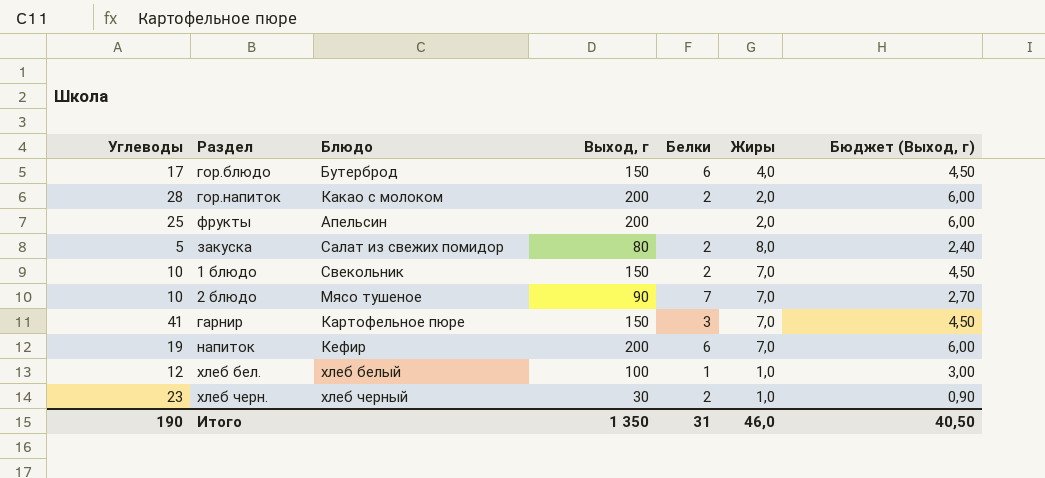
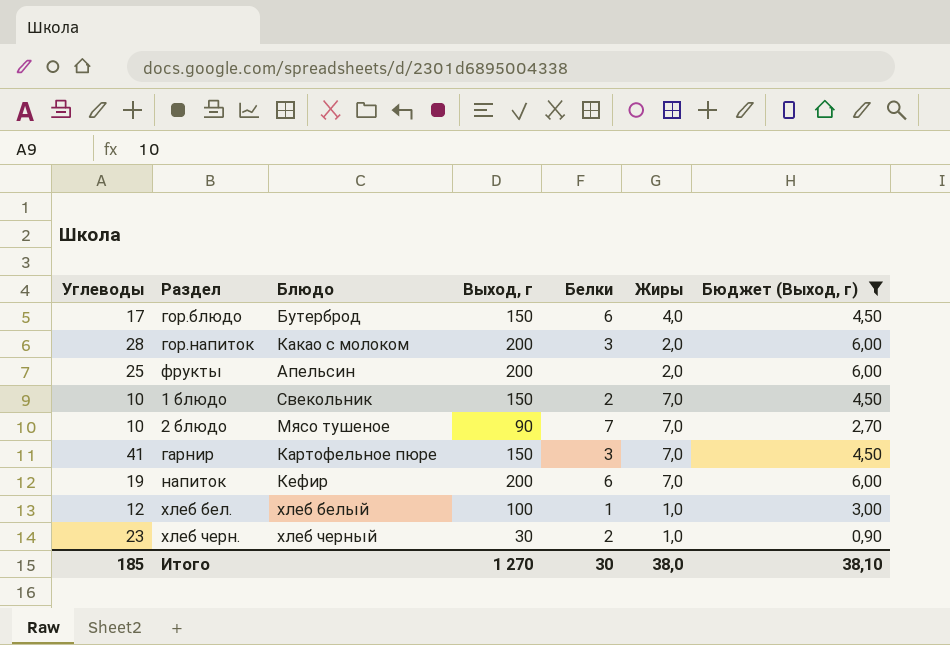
filter: none -> Бюджет (Выход, г) != 2,40
гор.напиток | Белки: 2 -> 3
Итого | Углеводы: 190 -> 185
Итого | Выход, г: 1 350 -> 1 270
Итого | Белки: 31 -> 30
Итого | Жиры: 46,0 -> 38,0
Итого | Бюджет (Выход, г): 40,50 -> 38,10

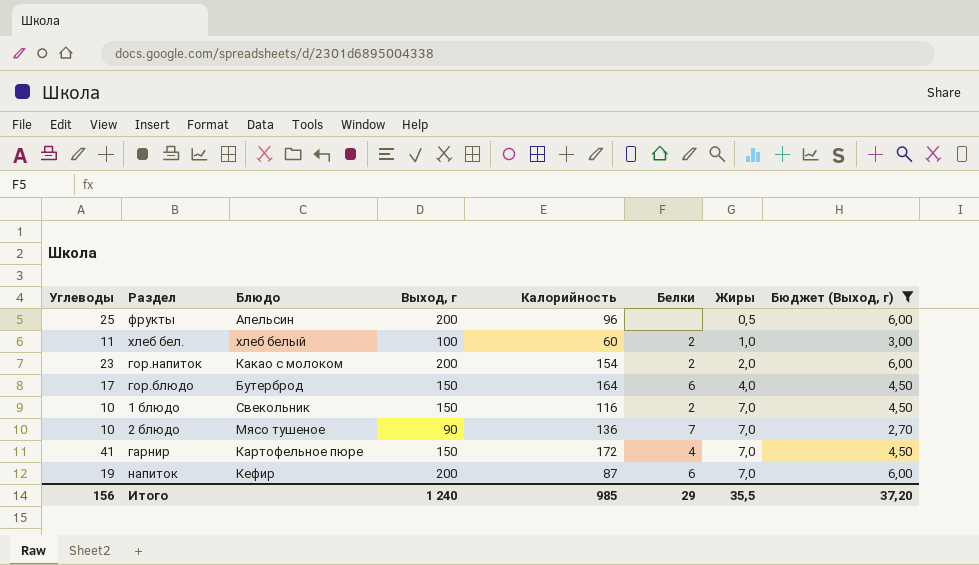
row order: none -> Жиры ascending
column Калорийность | position: none -> 5
row хлеб черн.: 23 | хлеб черный | 30 | 2 | 1,0 | 0,90 -> none
фрукты | Жиры: 2,0 -> 0,5
хлеб бел. | Углеводы: 12 -> 11
хлеб бел. | Белки: 1 -> 2
гор.напиток | Углеводы: 28 -> 23
гор.напиток | Белки: 3 -> 2
гарнир | Белки: 3 -> 4
Итого | Углеводы: 185 -> 156
Итого | Выход, г: 1 270 -> 1 240
Итого | Белки: 30 -> 29
Итого | Жиры: 38,0 -> 35,5
Итого | Бюджет (Выход, г): 38,10 -> 37,20

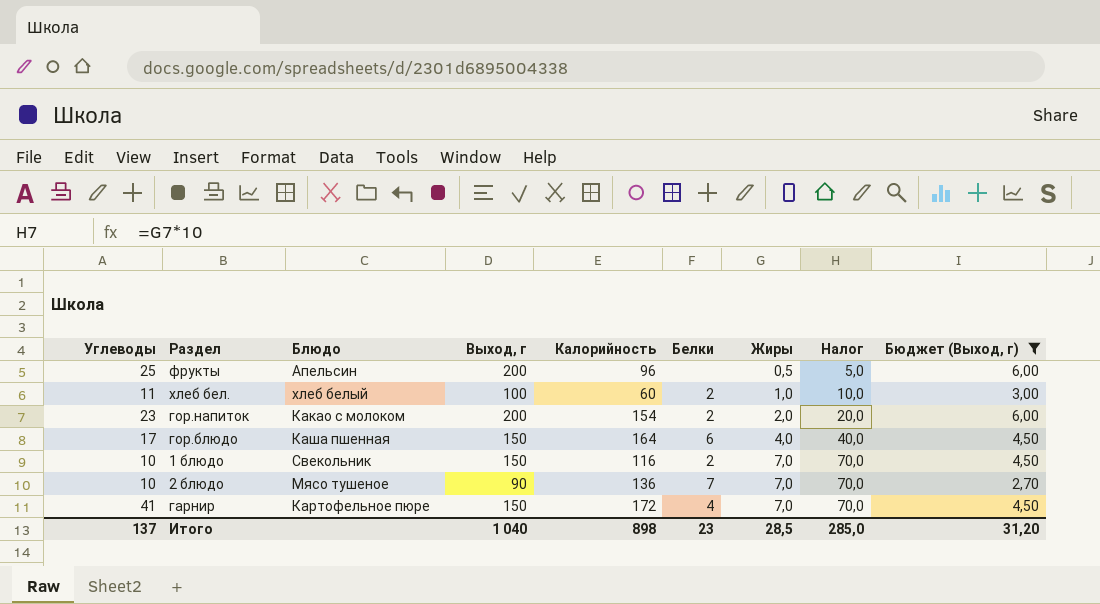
column Налог | formula: none -> [Жиры] * 10
row напиток: 19 | Кефир | 200 | 87 | 6 | 7,0 | 6,00 -> none
гор.блюдо | Блюдо: Бутерброд -> Каша пшенная
Итого | Углеводы: 156 -> 137
Итого | Выход, г: 1 240 -> 1 040
Итого | Калорийность: 985 -> 898
Итого | Белки: 29 -> 23
Итого | Жиры: 35,5 -> 28,5
Итого | Бюджет (Выход, г): 37,20 -> 31,20

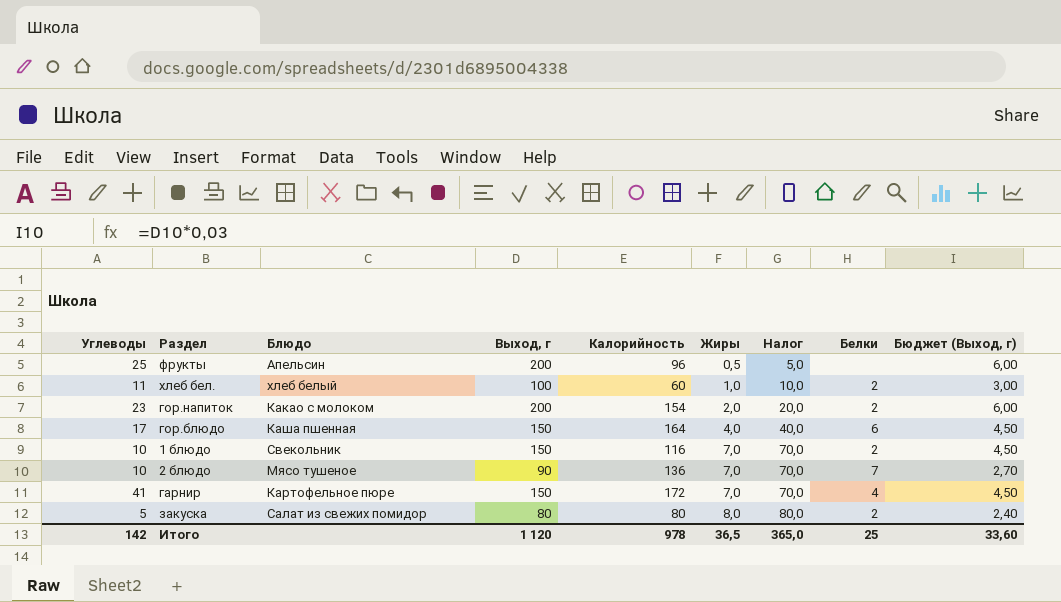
filter: Бюджет (Выход, г) != 2,40 -> none
column Белки | position: 6 -> 8
Итого | Углеводы: 137 -> 142
Итого | Выход, г: 1 040 -> 1 120
Итого | Калорийность: 898 -> 978
Итого | Жиры: 28,5 -> 36,5
Итого | Налог: 285,0 -> 365,0
Итого | Белки: 23 -> 25
Итого | Бюджет (Выход, г): 31,20 -> 33,60

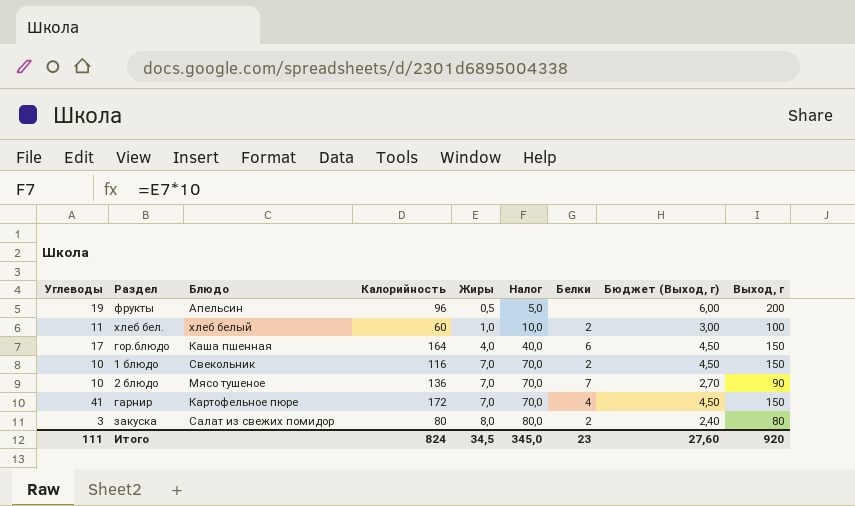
column Выход, г | position: 4 -> 9
row гор.напиток: 23 | Какао с молоком | 200 | 154 | 2,0 | 20,0 | 2 | 6,00 -> none
фрукты | Углеводы: 25 -> 19
закуска | Углеводы: 5 -> 3
Итого | Углеводы: 142 -> 111
Итого | Калорийность: 978 -> 824
Итого | Жиры: 36,5 -> 34,5
Итого | Налог: 365,0 -> 345,0
Итого | Белки: 25 -> 23
Итого | Бюджет (Выход, г): 33,60 -> 27,60
Итого | Выход, г: 1 120 -> 920

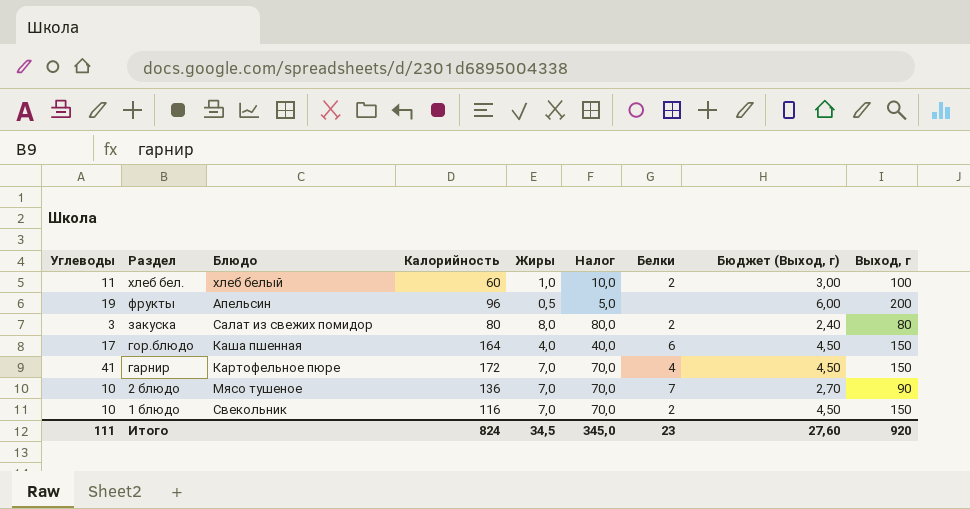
row order: Жиры ascending -> Раздел descending

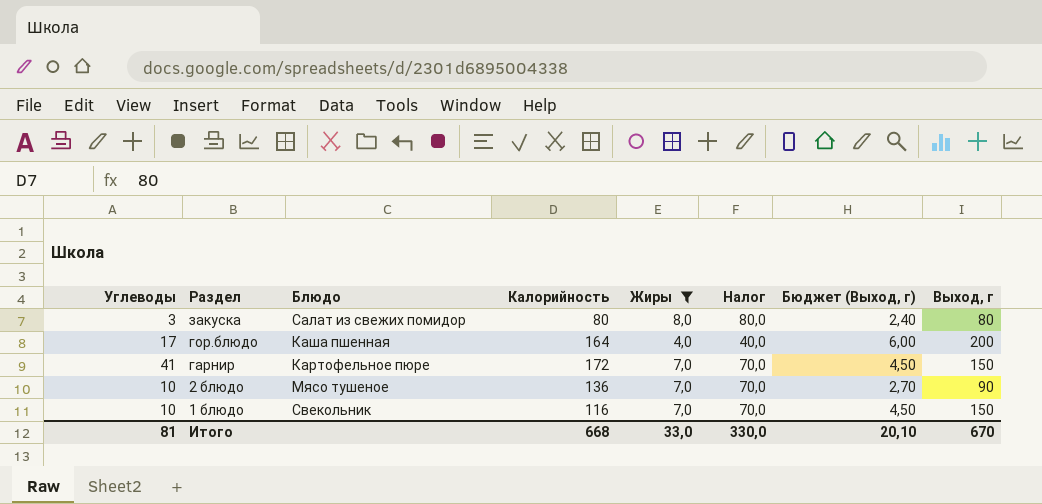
filter: none -> Жиры >= 4,0
column Белки | position: 7 -> none
гор.блюдо | Бюджет (Выход, г): 4,50 -> 6,00
гор.блюдо | Выход, г: 150 -> 200
Итого | Углеводы: 111 -> 81
Итого | Калорийность: 824 -> 668
Итого | Жиры: 34,5 -> 33,0
Итого | Налог: 345,0 -> 330,0
Итого | Бюджет (Выход, г): 27,60 -> 20,10
Итого | Выход, г: 920 -> 670

